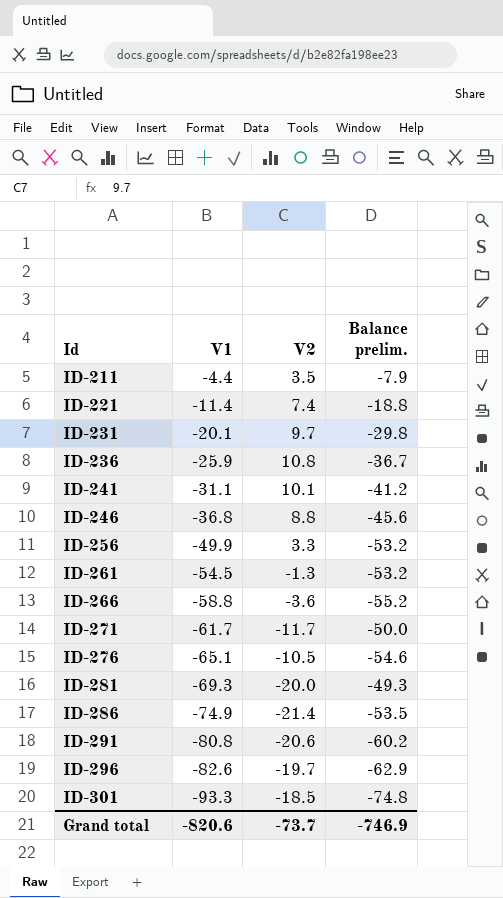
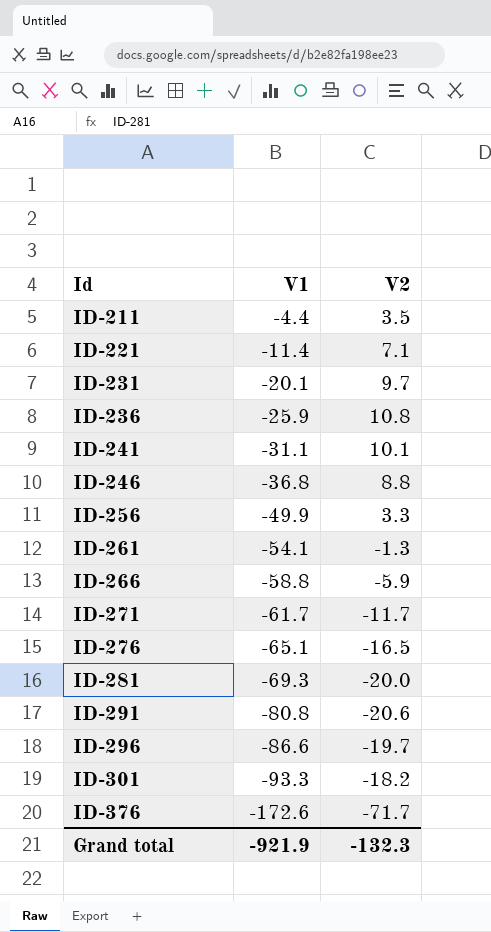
column Balance prelim. | formula: [V1] - [V2] -> none
row ID-286: -74.9 | -21.4 | -53.5 -> none
ID-221 | V2: 7.4 -> 7.1
ID-261 | V1: -54.5 -> -54.1
ID-266 | V2: -3.6 -> -5.9
ID-276 | V2: -10.5 -> -16.5
ID-296 | V1: -82.6 -> -86.6
ID-301 | V2: -18.5 -> -18.2
row ID-376: none -> -172.6 | -71.7
Grand total | V1: -820.6 -> -921.9
Grand total | V2: -73.7 -> -132.3

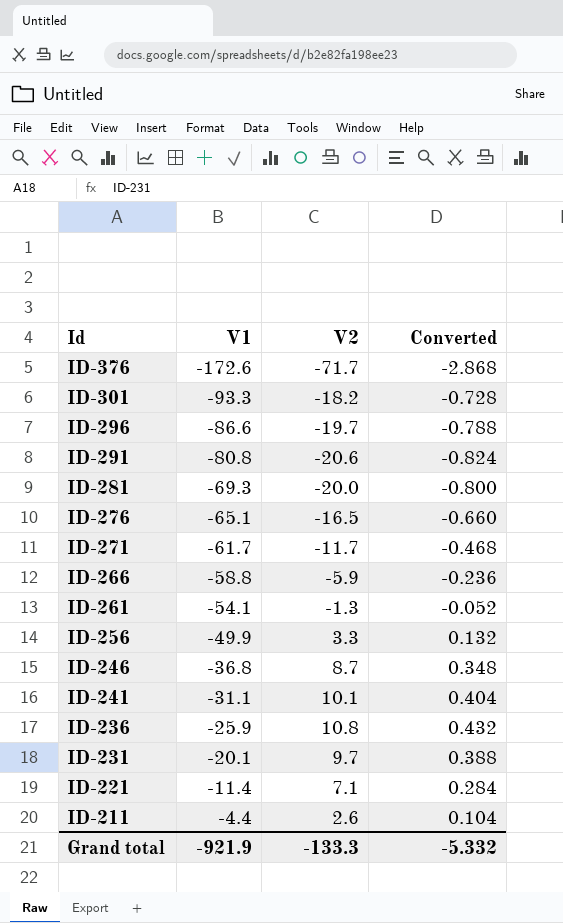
row order: Id ascending -> Id descending
column Converted | formula: none -> [V2] * 0.04
ID-246 | V2: 8.8 -> 8.7
ID-211 | V2: 3.5 -> 2.6
Grand total | V2: -132.3 -> -133.3

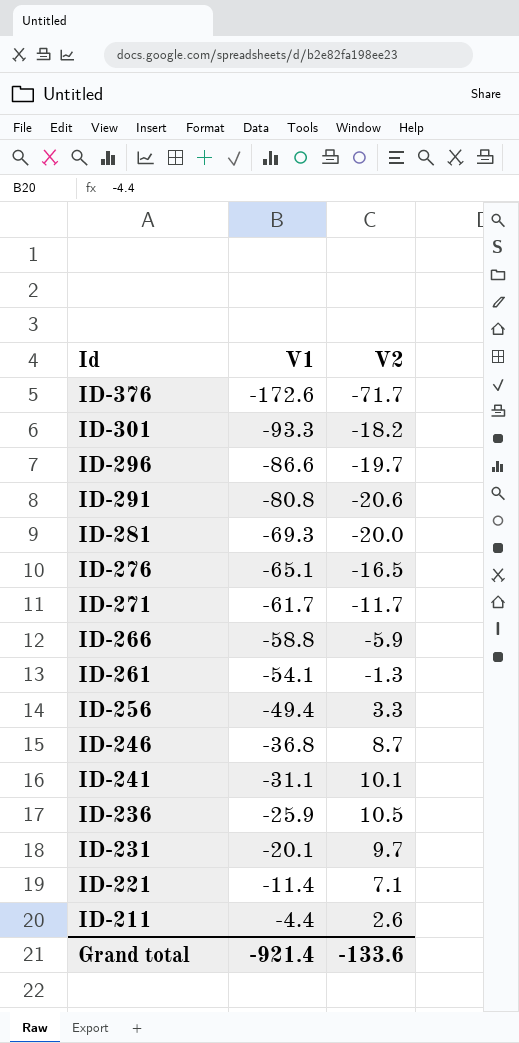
column Converted | formula: [V2] * 0.04 -> none
ID-256 | V1: -49.9 -> -49.4
ID-236 | V2: 10.8 -> 10.5
Grand total | V1: -921.9 -> -921.4
Grand total | V2: -133.3 -> -133.6

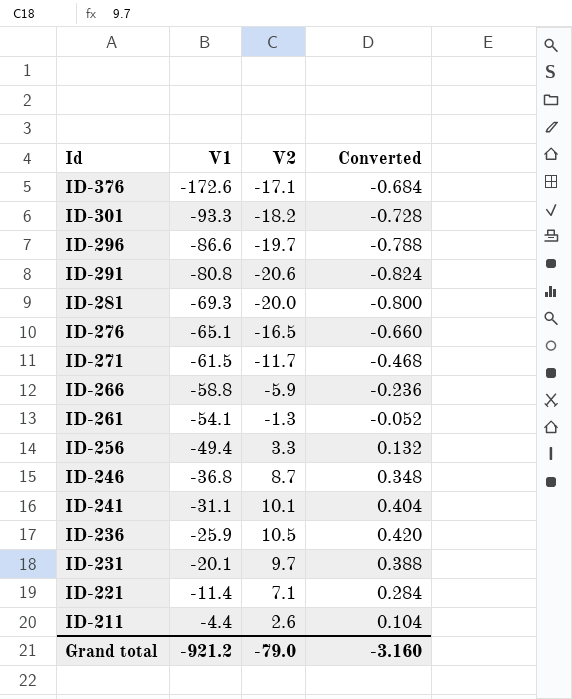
column Converted | formula: none -> [V2] * 0.04
ID-376 | V2: -71.7 -> -17.1
ID-271 | V1: -61.7 -> -61.5
Grand total | V1: -921.4 -> -921.2
Grand total | V2: -133.6 -> -79.0

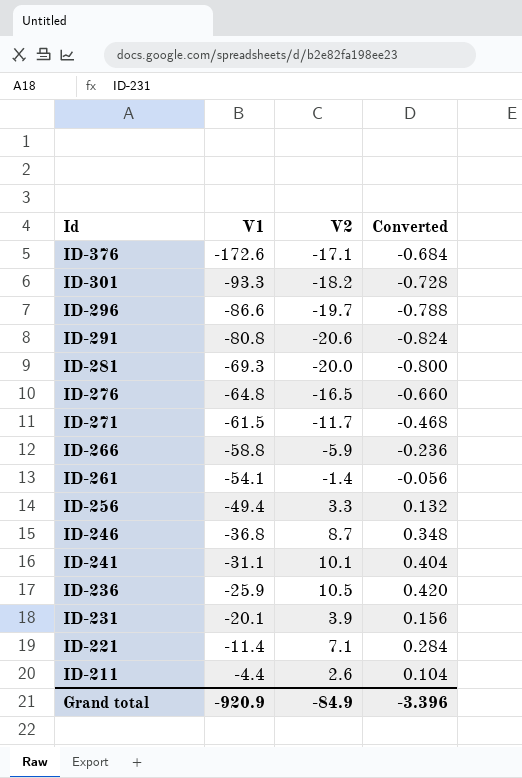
ID-276 | V1: -65.1 -> -64.8
ID-261 | V2: -1.3 -> -1.4
ID-261 | Converted: -0.052 -> -0.056
ID-231 | V2: 9.7 -> 3.9
ID-231 | Converted: 0.388 -> 0.156
Grand total | V1: -921.2 -> -920.9
Grand total | V2: -79.0 -> -84.9
Grand total | Converted: -3.160 -> -3.396

